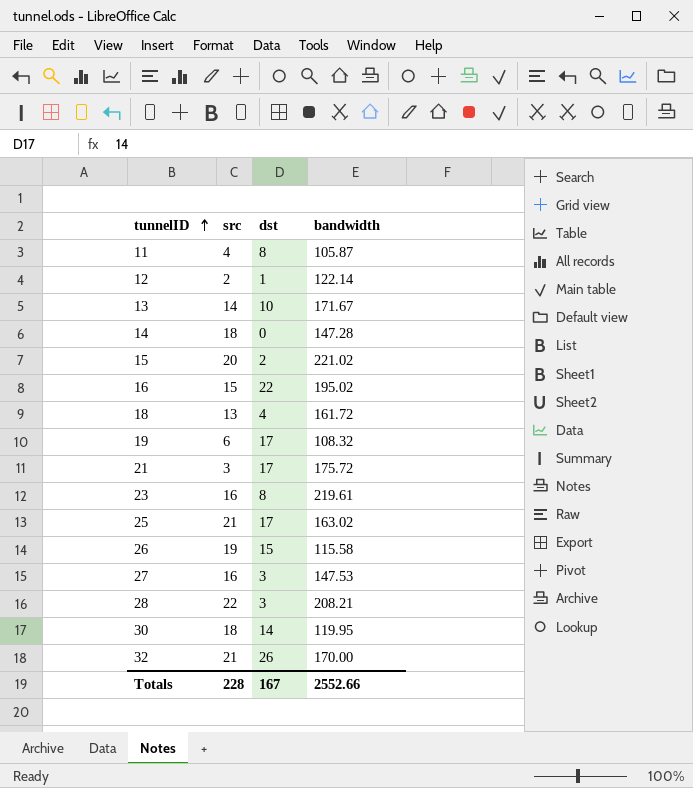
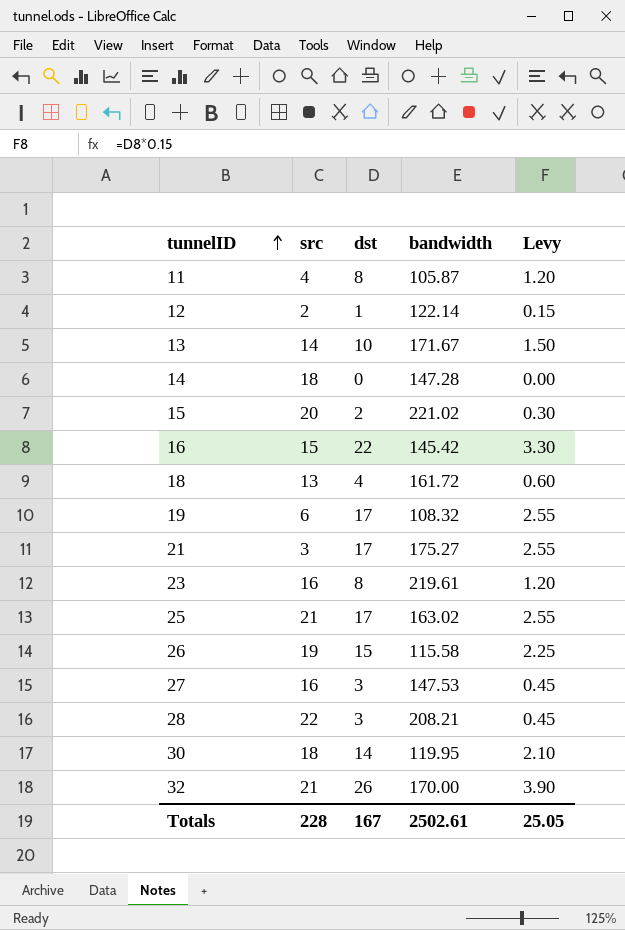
column Levy | formula: none -> [dst] * 0.15
16 | bandwidth: 195.02 -> 145.42
21 | bandwidth: 175.72 -> 175.27
Totals | bandwidth: 2552.66 -> 2502.61

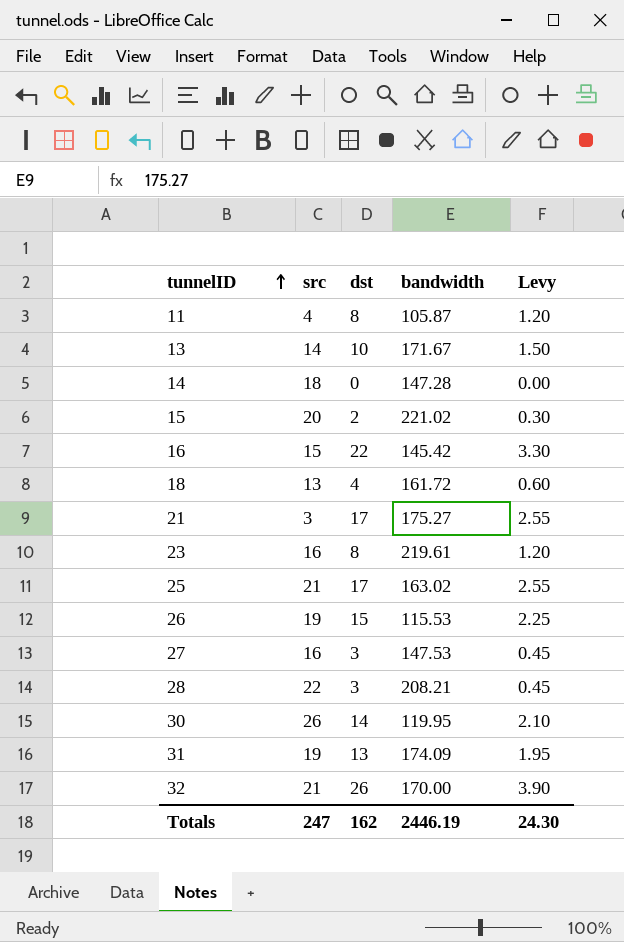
row 12: 2 | 1 | 122.14 | 0.15 -> none
row 19: 6 | 17 | 108.32 | 2.55 -> none
26 | bandwidth: 115.58 -> 115.53
30 | src: 18 -> 26
row 31: none -> 19 | 13 | 174.09 | 1.95
Totals | src: 228 -> 247
Totals | dst: 167 -> 162
Totals | bandwidth: 2502.61 -> 2446.19
Totals | Levy: 25.05 -> 24.30

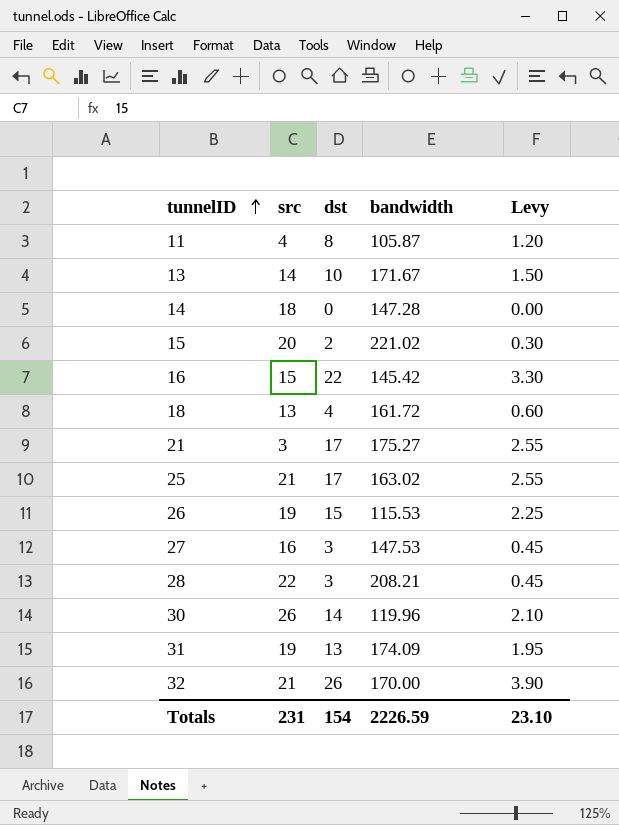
row 23: 16 | 8 | 219.61 | 1.20 -> none
30 | bandwidth: 119.95 -> 119.96
Totals | src: 247 -> 231
Totals | dst: 162 -> 154
Totals | bandwidth: 2446.19 -> 2226.59
Totals | Levy: 24.30 -> 23.10

